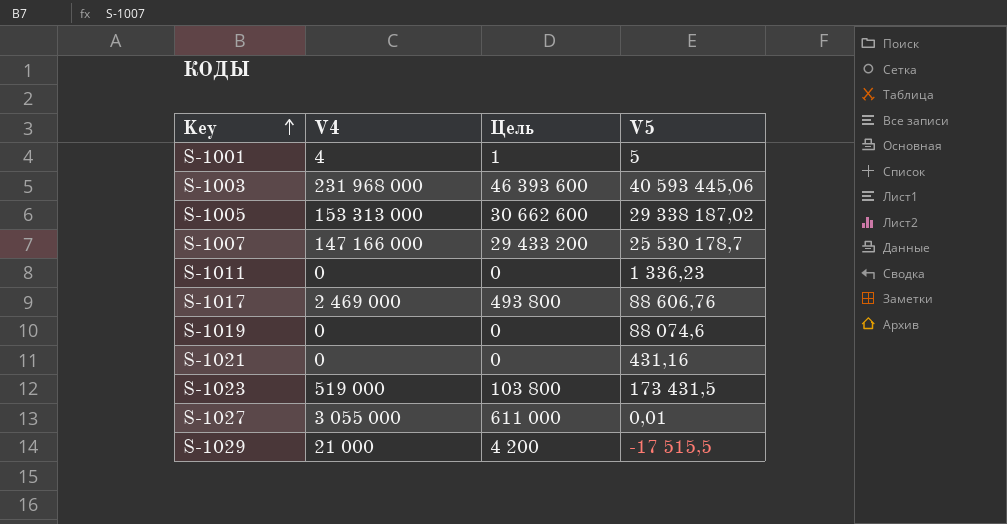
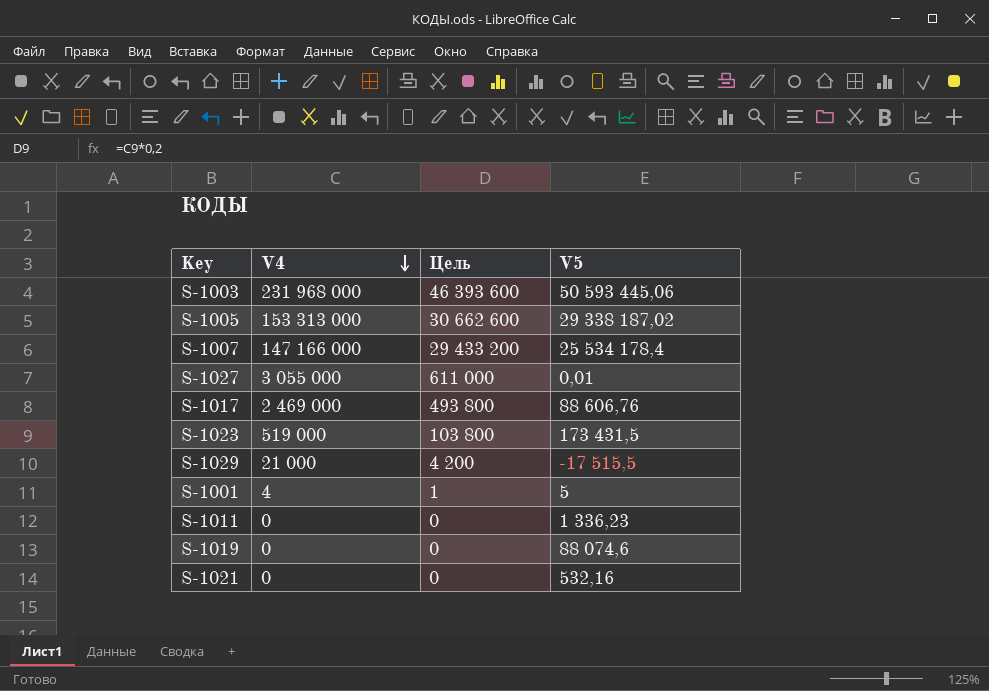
row order: Key ascending -> V4 descending
S-1003 | V5: 40 593 445,06 -> 50 593 445,06
S-1007 | V5: 25 530 178,7 -> 25 534 178,4
S-1021 | V5: 431,16 -> 532,16

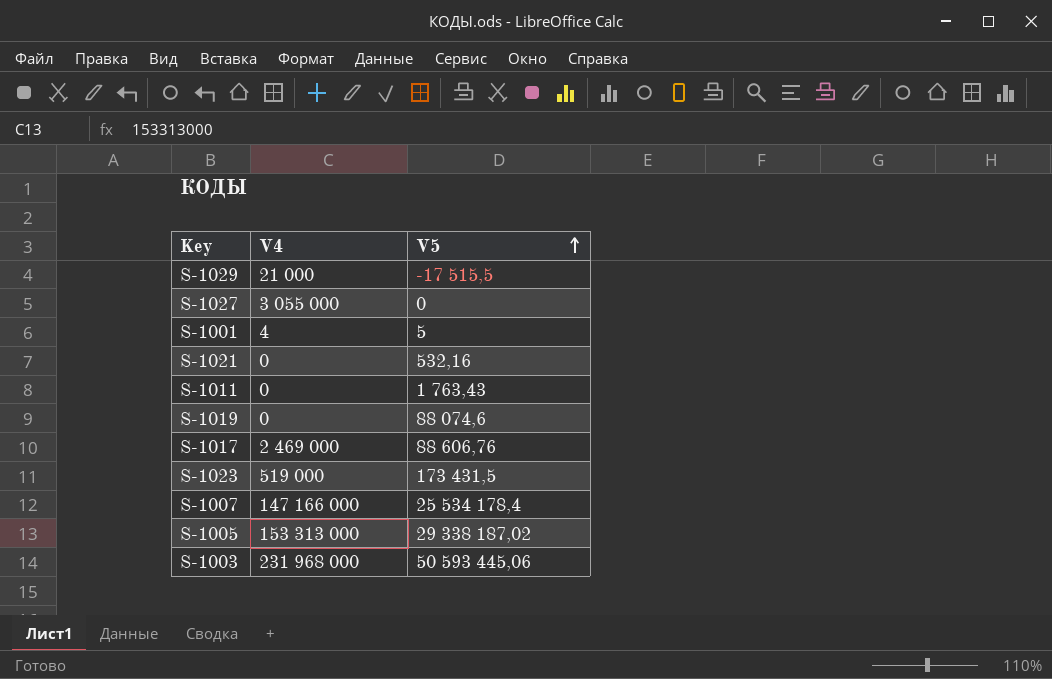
row order: V4 descending -> V5 ascending
column Цель | formula: [V4] * 0,2 -> none
S-1027 | V5: 0,01 -> 0
S-1011 | V5: 1 336,23 -> 1 763,43

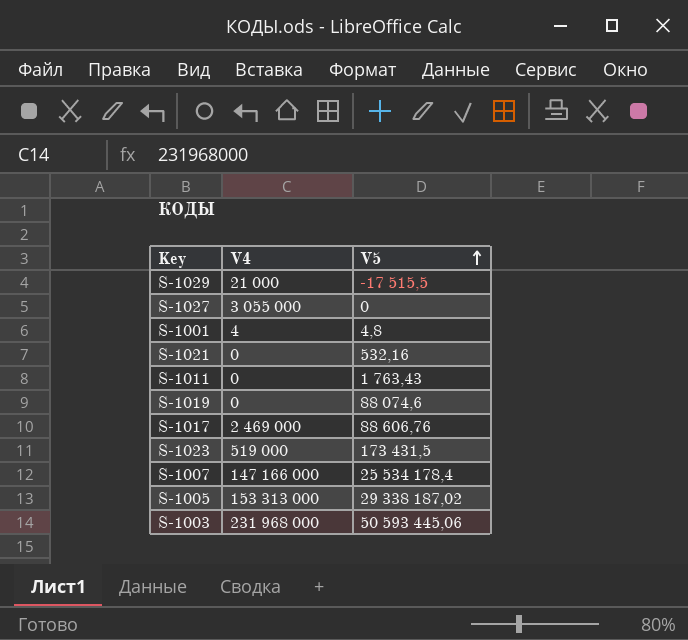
S-1001 | V5: 5 -> 4,8

